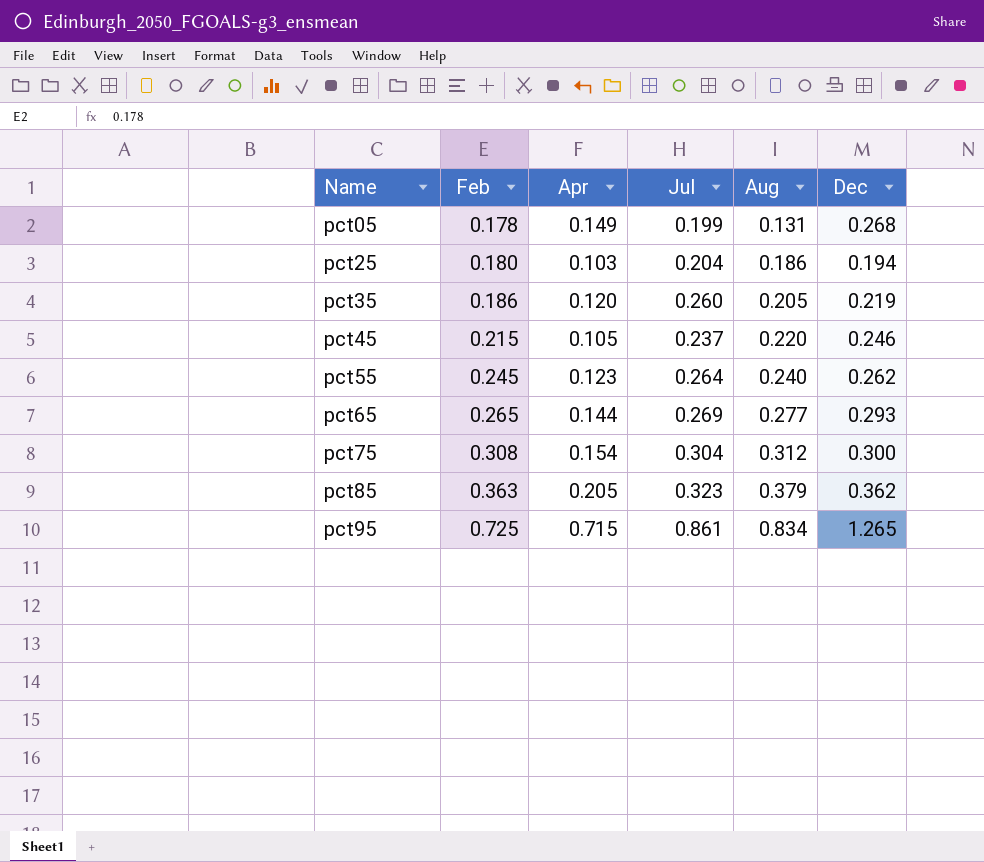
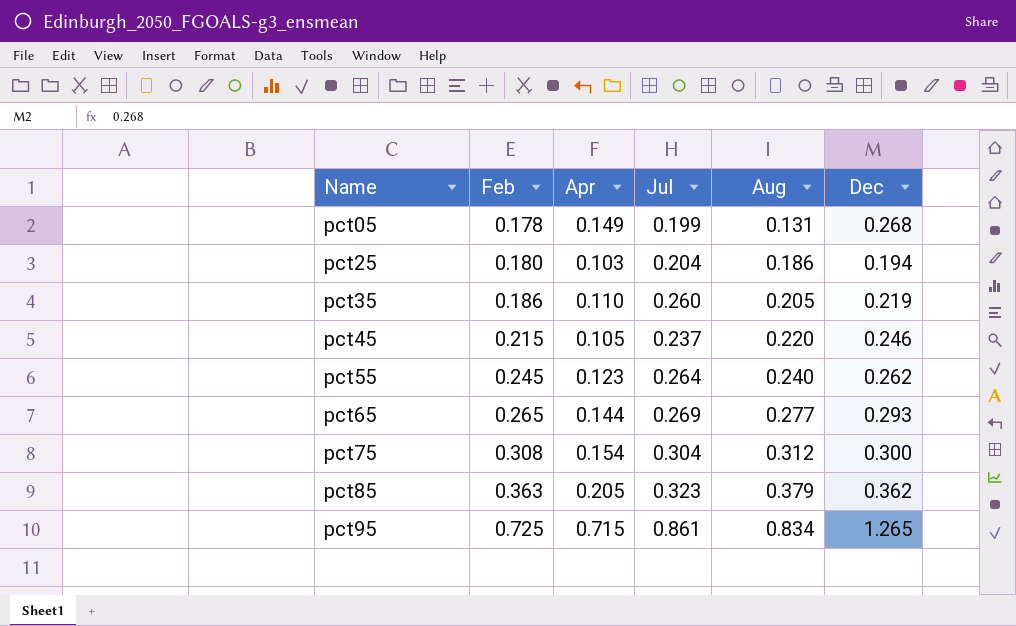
pct35 | Apr: 0.120 -> 0.110

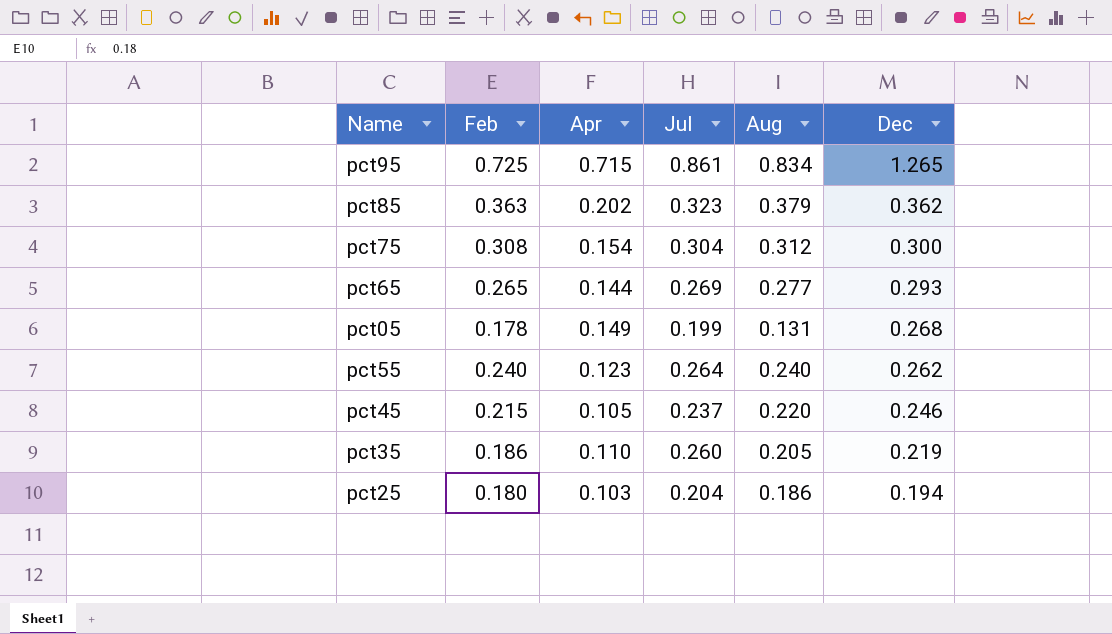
row order: Name ascending -> Dec descending
pct85 | Apr: 0.205 -> 0.202
pct55 | Feb: 0.245 -> 0.240

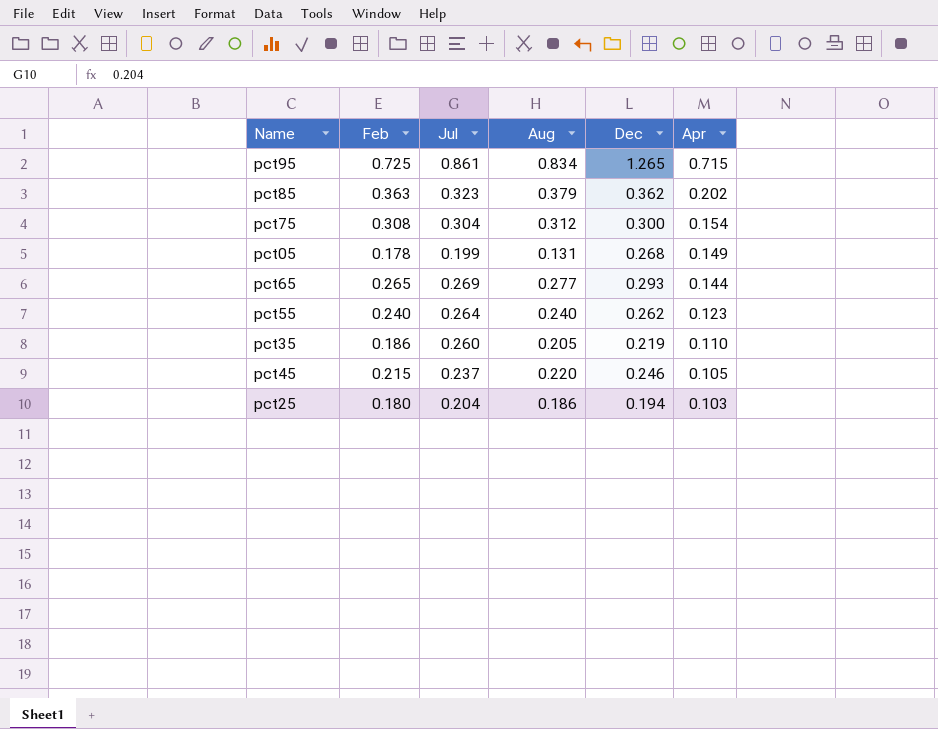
row order: Dec descending -> Apr descending
column Apr | position: 3 -> 6

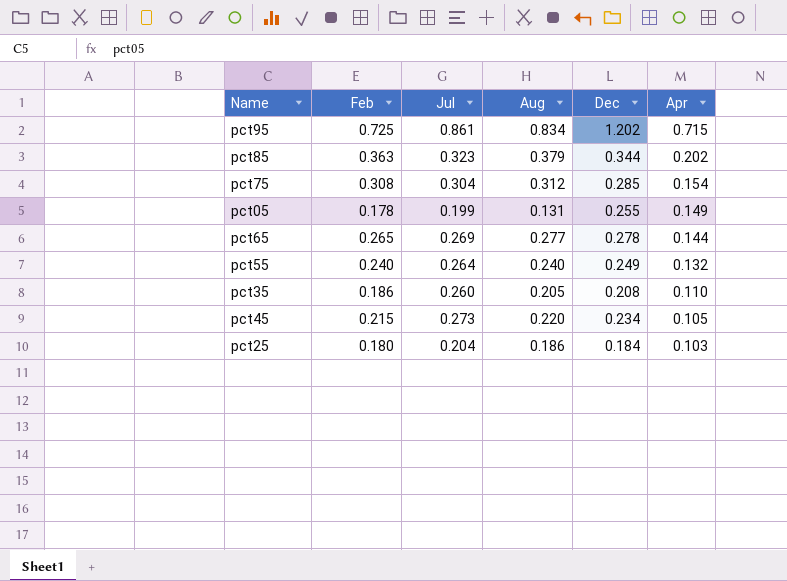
pct95 | Dec: 1.265 -> 1.202
pct85 | Dec: 0.362 -> 0.344
pct75 | Dec: 0.300 -> 0.285
pct05 | Dec: 0.268 -> 0.255
pct65 | Dec: 0.293 -> 0.278
pct55 | Dec: 0.262 -> 0.249
pct55 | Apr: 0.123 -> 0.132
pct35 | Dec: 0.219 -> 0.208
pct45 | Jul: 0.237 -> 0.273
pct45 | Dec: 0.246 -> 0.234
pct25 | Dec: 0.194 -> 0.184

